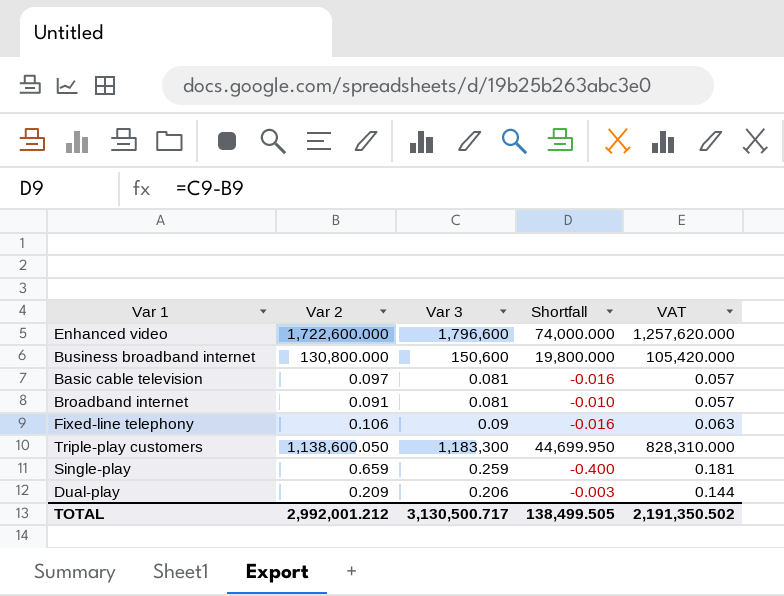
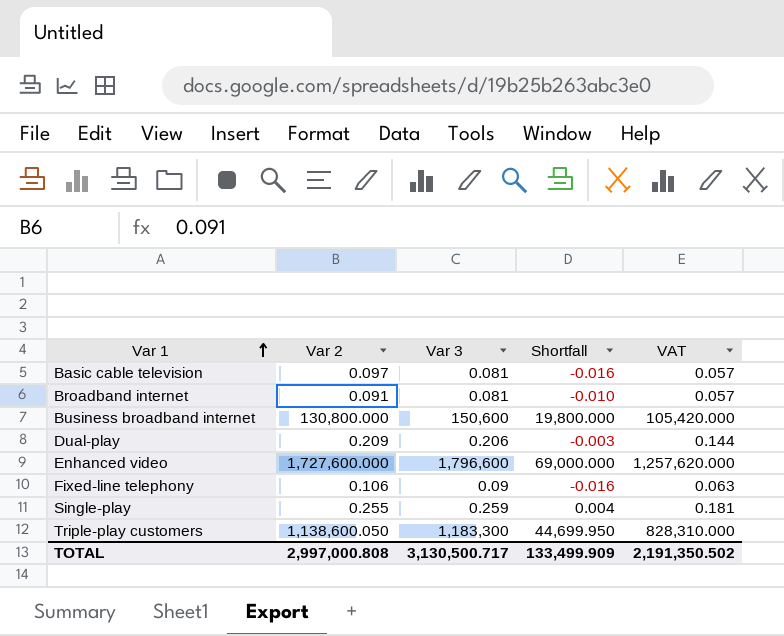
row order: none -> Var 1 ascending
Enhanced video | Var 2: 1,722,600.000 -> 1,727,600.000
Enhanced video | Shortfall: 74,000.000 -> 69,000.000
Single-play | Var 2: 0.659 -> 0.255
Single-play | Shortfall: -0.400 -> 0.004
TOTAL | Var 2: 2,992,001.212 -> 2,997,000.808
TOTAL | Shortfall: 138,499.505 -> 133,499.909

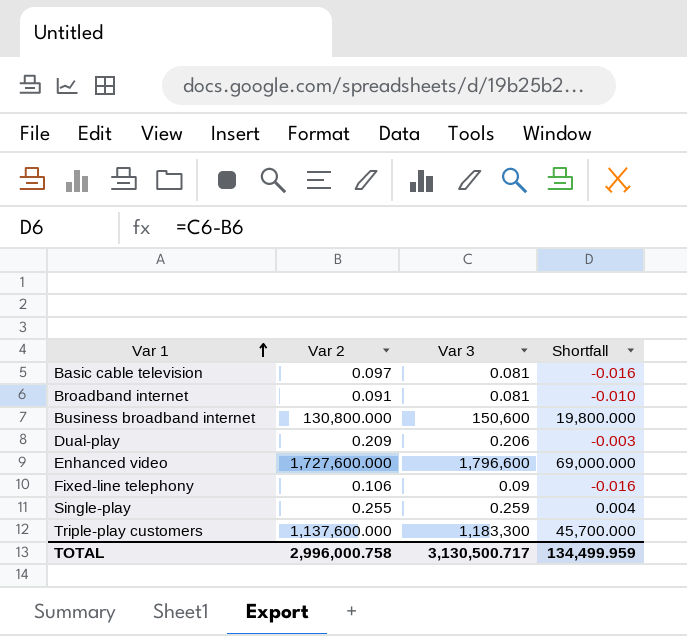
column VAT | formula: [Var 3] * 0.7 -> none
Triple-play customers | Var 2: 1,138,600.050 -> 1,137,600.000
Triple-play customers | Shortfall: 44,699.950 -> 45,700.000
TOTAL | Var 2: 2,997,000.808 -> 2,996,000.758
TOTAL | Shortfall: 133,499.909 -> 134,499.959

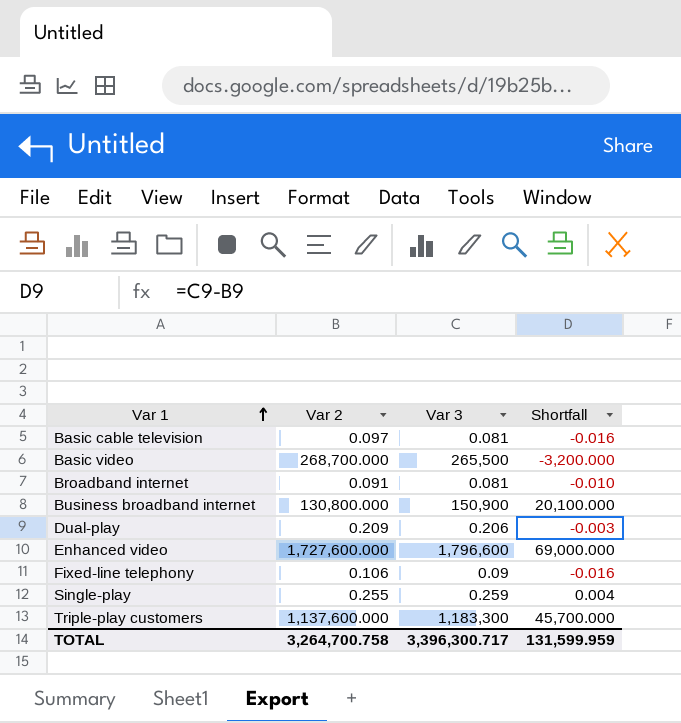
row Basic video: none -> 268,700.000 | 265,500 | -3,200.000
Business broadband internet | Var 3: 150,600 -> 150,900
Business broadband internet | Shortfall: 19,800.000 -> 20,100.000
TOTAL | Var 2: 2,996,000.758 -> 3,264,700.758
TOTAL | Var 3: 3,130,500.717 -> 3,396,300.717
TOTAL | Shortfall: 134,499.959 -> 131,599.959

